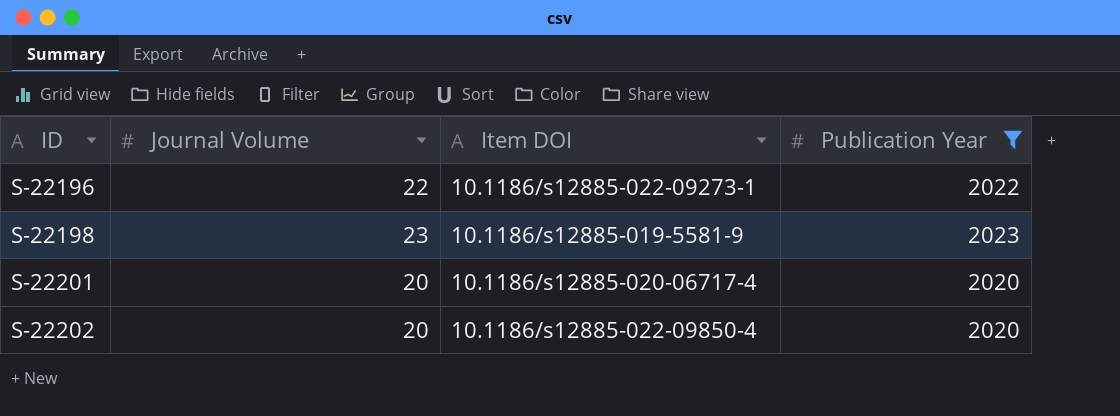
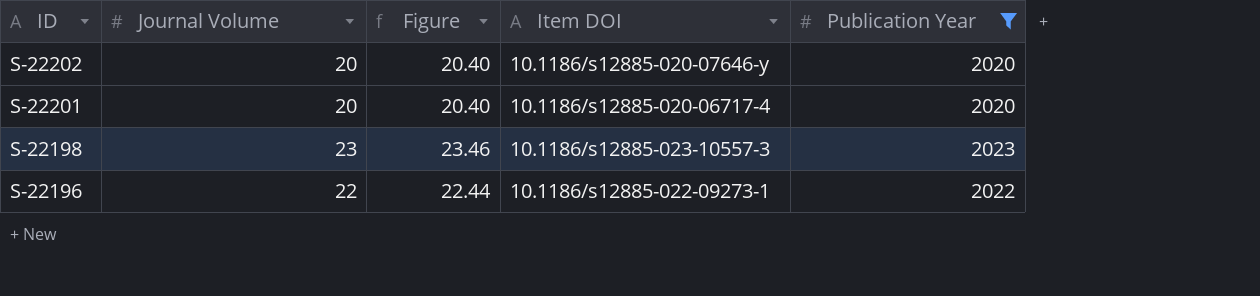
row order: ID ascending -> ID descending
column Figure | formula: none -> [Journal Volume] * 1.02
S-22202 | Item DOI: 10.1186/s12885-022-09850-4 -> 10.1186/s12885-020-07646-y
S-22198 | Item DOI: 10.1186/s12885-019-5581-9 -> 10.1186/s12885-023-10557-3

